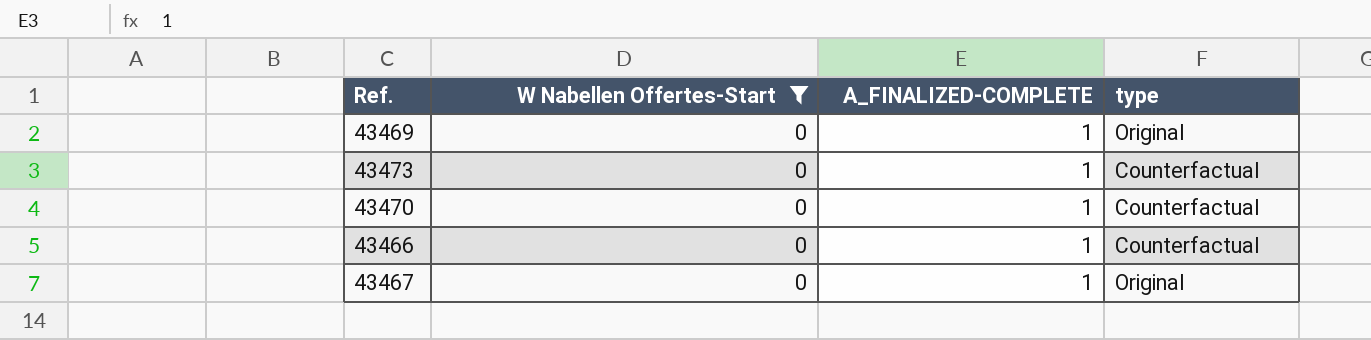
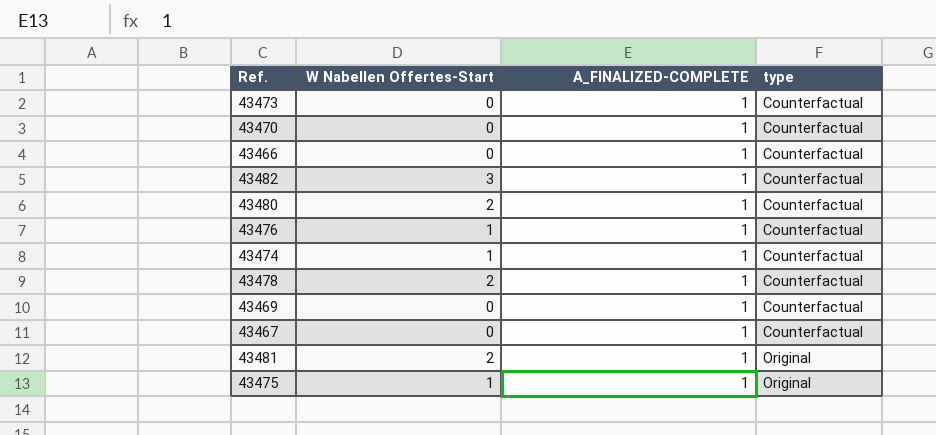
filter: W Nabellen Offertes-Start = 0 -> none
row order: none -> type ascending
43469 | type: Original -> Counterfactual
43467 | type: Original -> Counterfactual

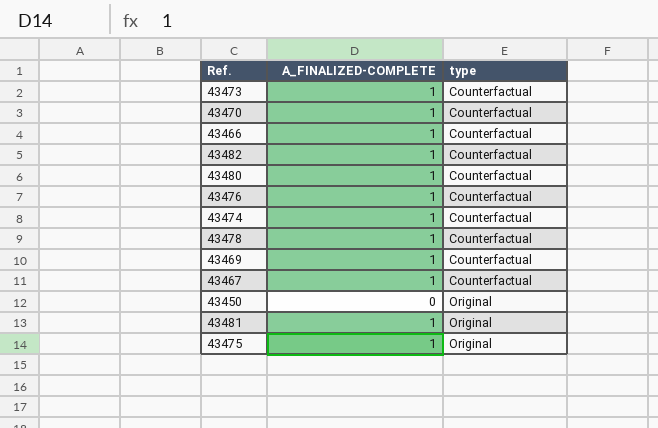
column W Nabellen Offertes-Start | position: 2 -> none
row 43450: none -> 0 | Original

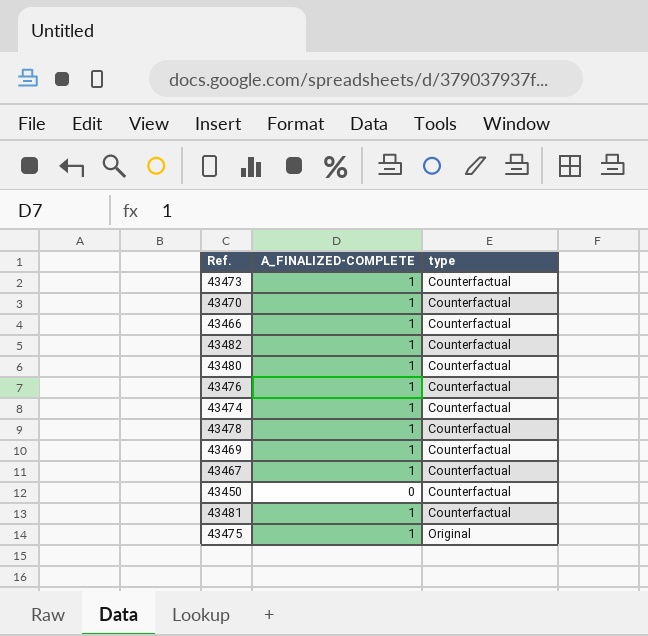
43450 | type: Original -> Counterfactual
43481 | type: Original -> Counterfactual

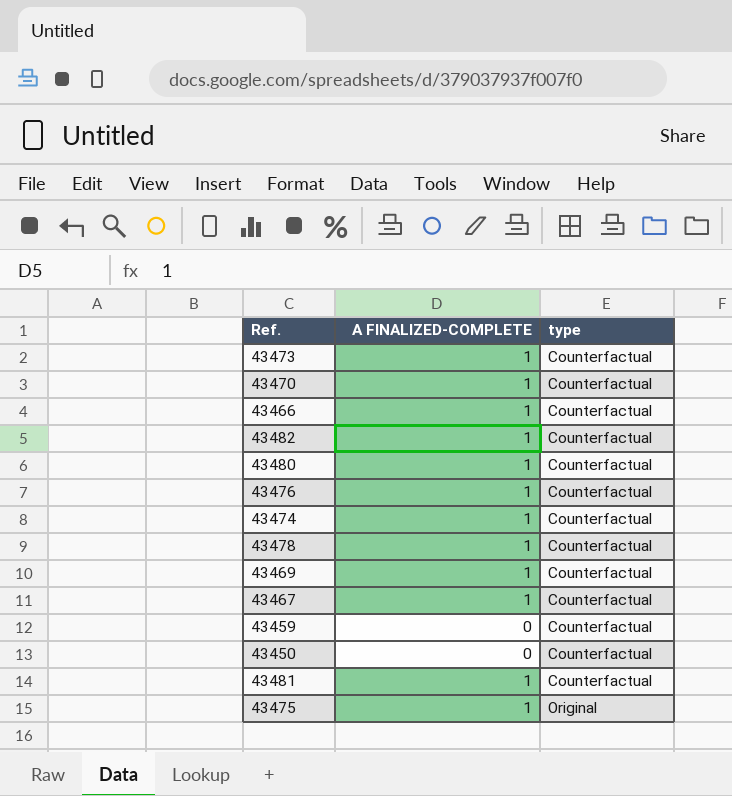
column name: A_FINALIZED-COMPLETE -> A FINALIZED-COMPLETE
row 43459: none -> 0 | Counterfactual

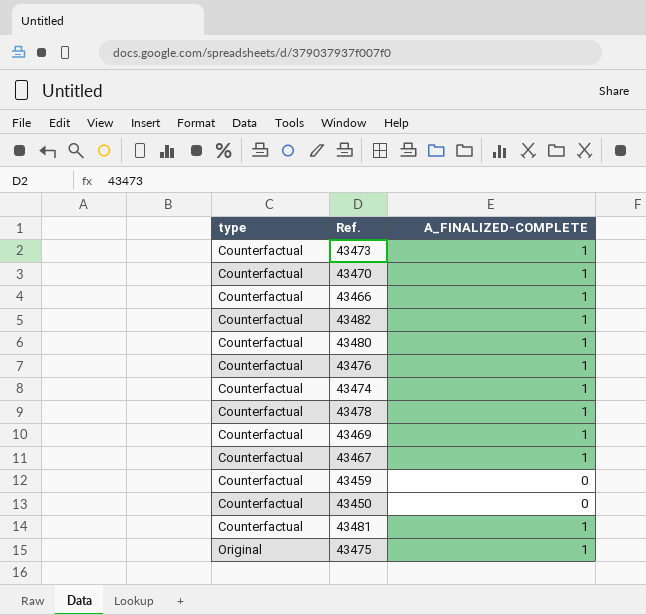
column type | position: 3 -> 1
column name: A FINALIZED-COMPLETE -> A_FINALIZED-COMPLETE

